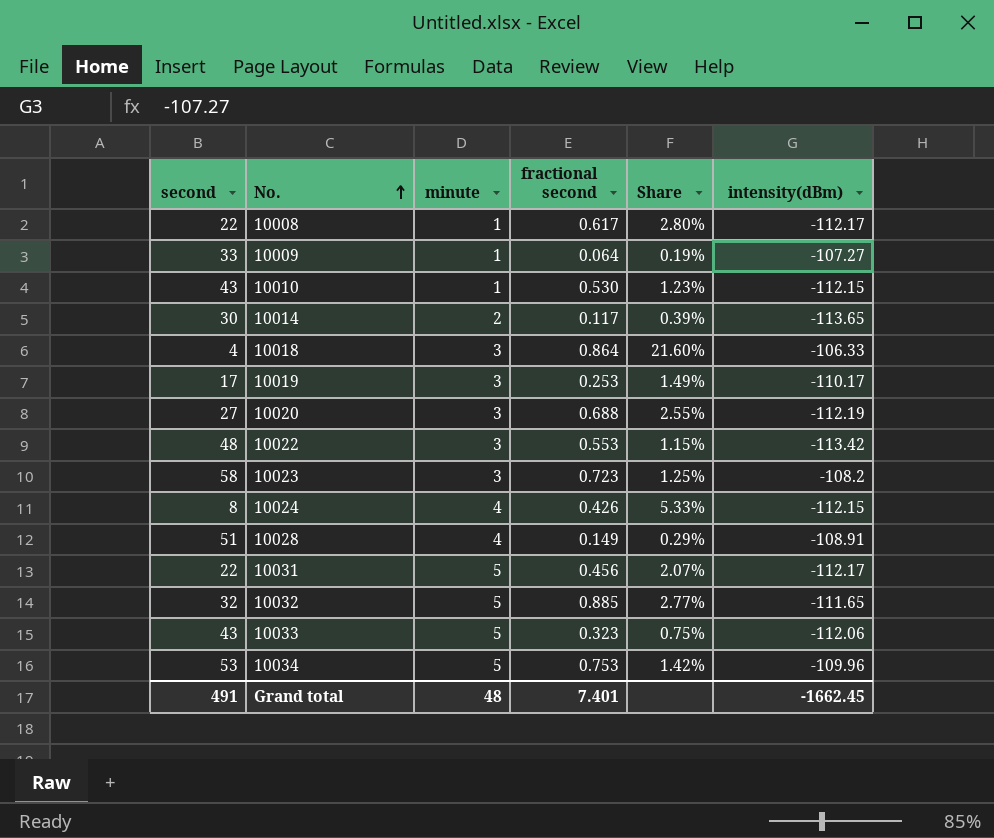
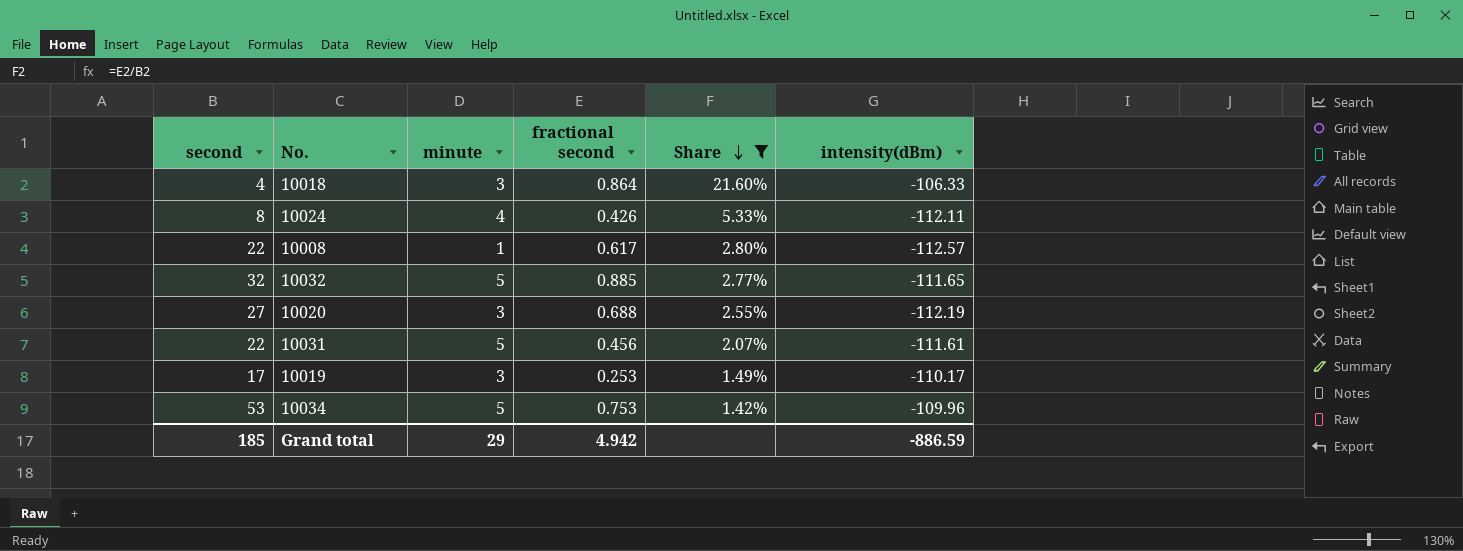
filter: none -> Share >= 1.42%
row order: No. ascending -> Share descending
10024 | intensity(dBm): -112.15 -> -112.11
10008 | intensity(dBm): -112.17 -> -112.57
10031 | intensity(dBm): -112.17 -> -111.61
Grand total | second: 491 -> 185
Grand total | minute: 48 -> 29
Grand total | fractional second: 7.401 -> 4.942
Grand total | intensity(dBm): -1662.45 -> -886.59

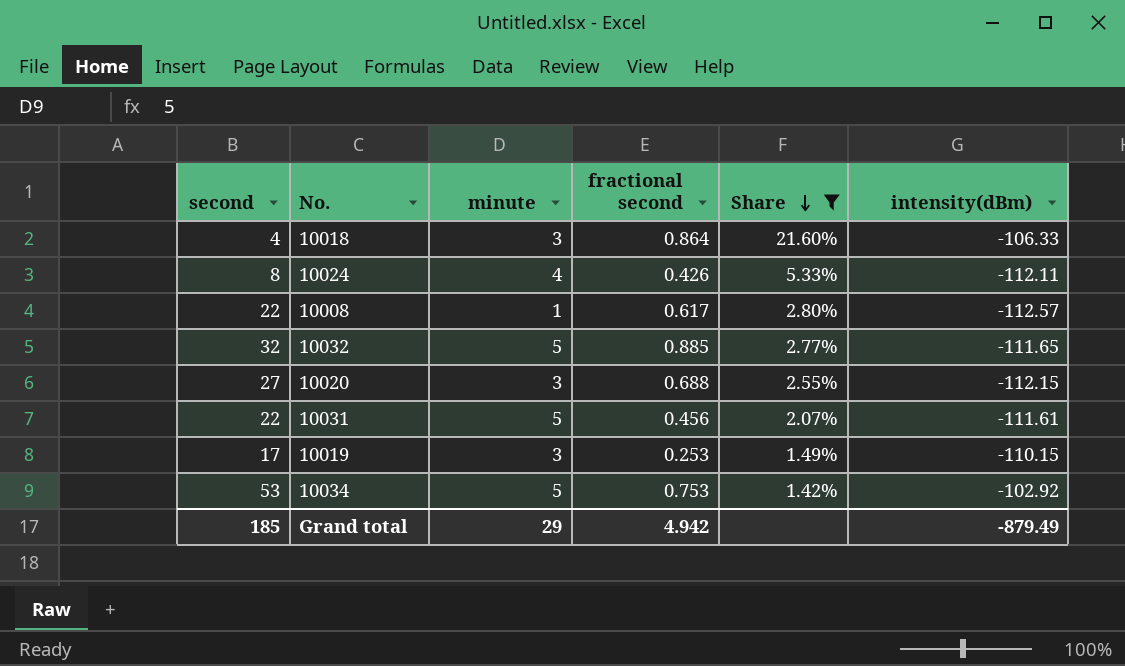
10020 | intensity(dBm): -112.19 -> -112.15
10019 | intensity(dBm): -110.17 -> -110.15
10034 | intensity(dBm): -109.96 -> -102.92
Grand total | intensity(dBm): -886.59 -> -879.49

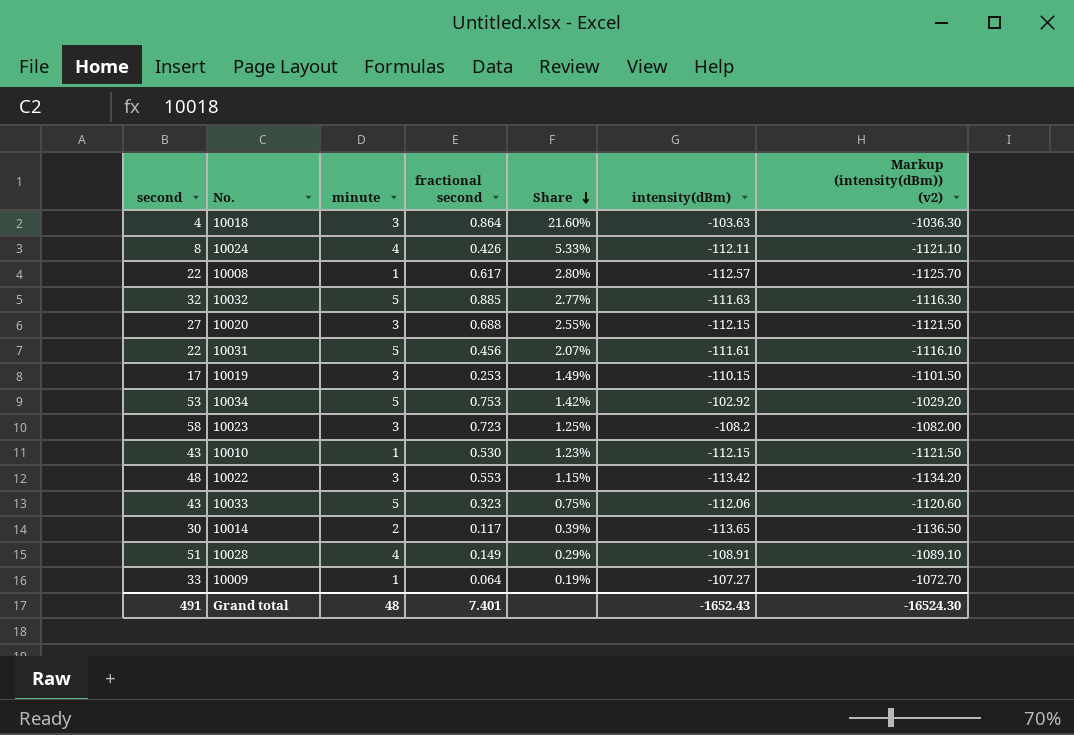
filter: Share >= 1.42% -> none
column Markup (intensity(dBm)) (v2) | formula: none -> [intensity(dBm)] * 10
10018 | intensity(dBm): -106.33 -> -103.63
10032 | intensity(dBm): -111.65 -> -111.63
Grand total | second: 185 -> 491
Grand total | minute: 29 -> 48
Grand total | fractional second: 4.942 -> 7.401
Grand total | intensity(dBm): -879.49 -> -1652.43

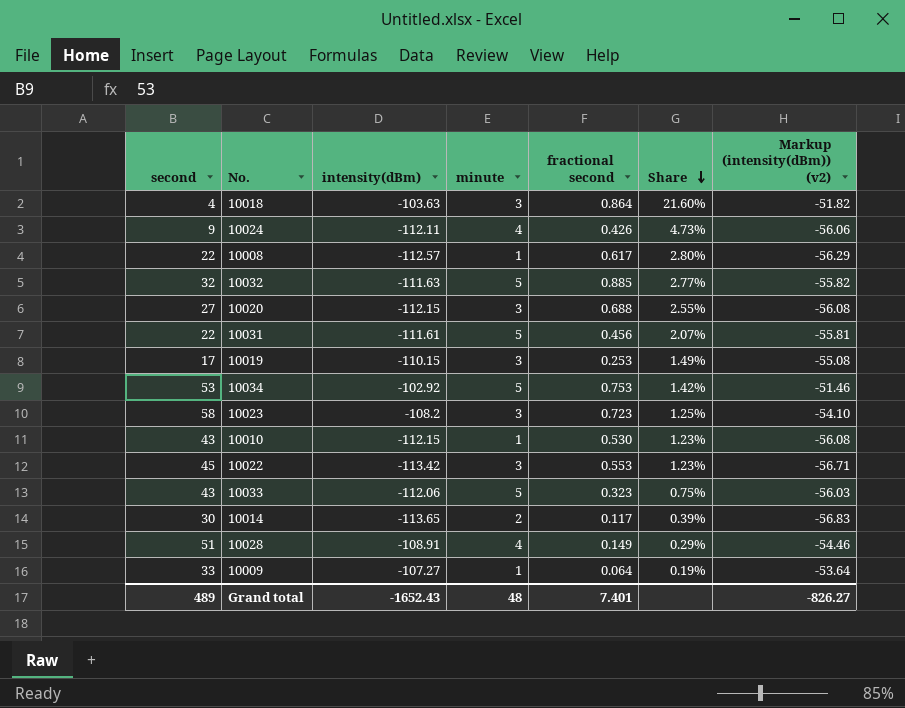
column intensity(dBm) | position: 6 -> 3
column Markup (intensity(dBm)) (v2) | formula: [intensity(dBm)] * 10 -> [intensity(dBm)] * 0.5
10024 | second: 8 -> 9
10024 | Share: 5.33% -> 4.73%
10022 | second: 48 -> 45
10022 | Share: 1.15% -> 1.23%
Grand total | second: 491 -> 489
Grand total | Markup (intensity(dBm)) (v2): -16524.30 -> -826.27

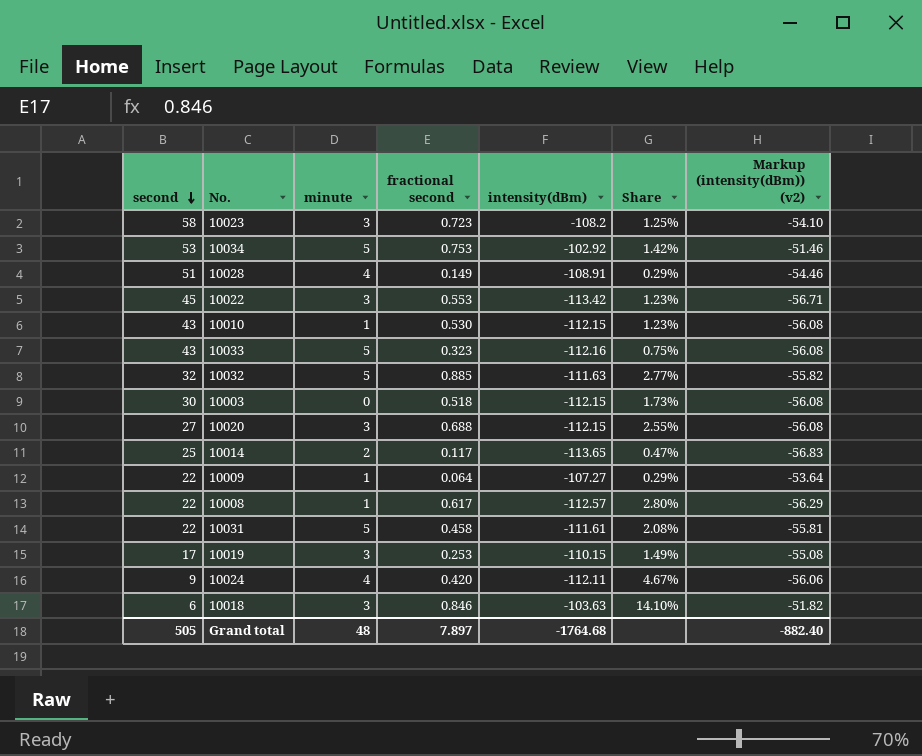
row order: Share descending -> second descending
column intensity(dBm) | position: 3 -> 5
10033 | intensity(dBm): -112.06 -> -112.16
10033 | Markup (intensity(dBm)) (v2): -56.03 -> -56.08
row 10003: none -> 30 | 0 | 0.518 | -112.15 | 1.73% | -56.08
10014 | second: 30 -> 25
10014 | Share: 0.39% -> 0.47%
10009 | second: 33 -> 22
10009 | Share: 0.19% -> 0.29%
10031 | fractional second: 0.456 -> 0.458
10031 | Share: 2.07% -> 2.08%
10024 | fractional second: 0.426 -> 0.420
10024 | Share: 4.73% -> 4.67%
10018 | second: 4 -> 6
10018 | fractional second: 0.864 -> 0.846
10018 | Share: 21.60% -> 14.10%
Grand total | second: 489 -> 505
Grand total | fractional second: 7.401 -> 7.897
Grand total | intensity(dBm): -1652.43 -> -1764.68
Grand total | Markup (intensity(dBm)) (v2): -826.27 -> -882.40

